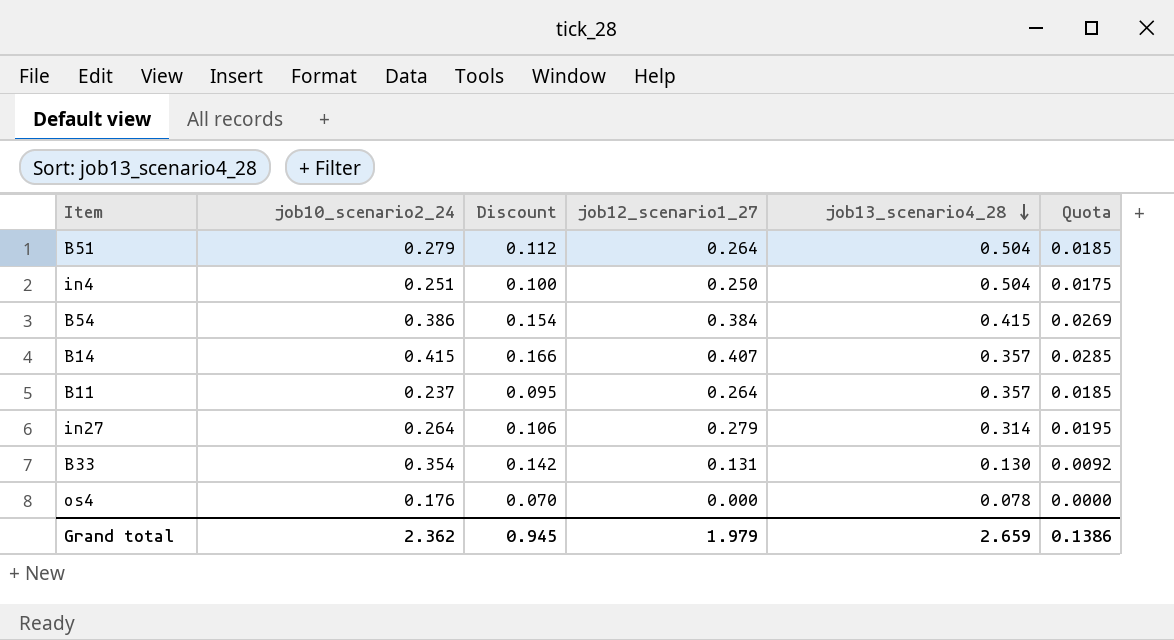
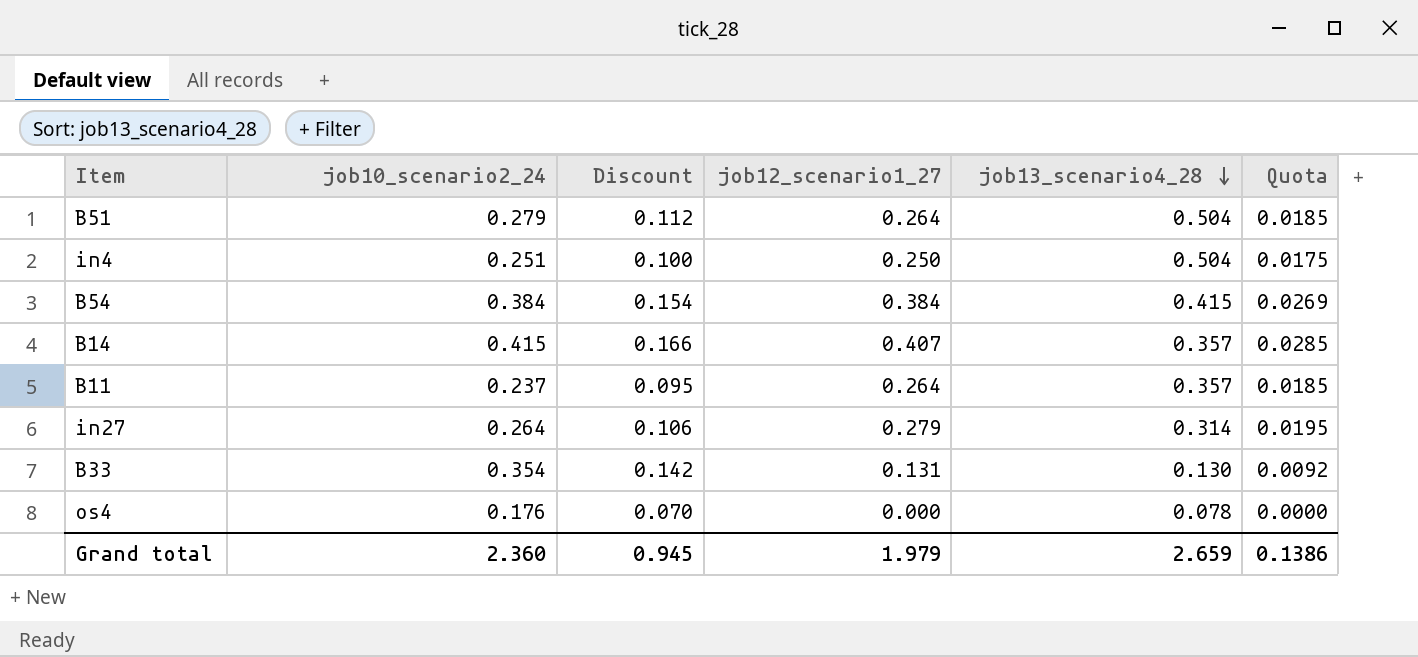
B54 | job10_scenario2_24: 0.386 -> 0.384
Grand total | job10_scenario2_24: 2.362 -> 2.360

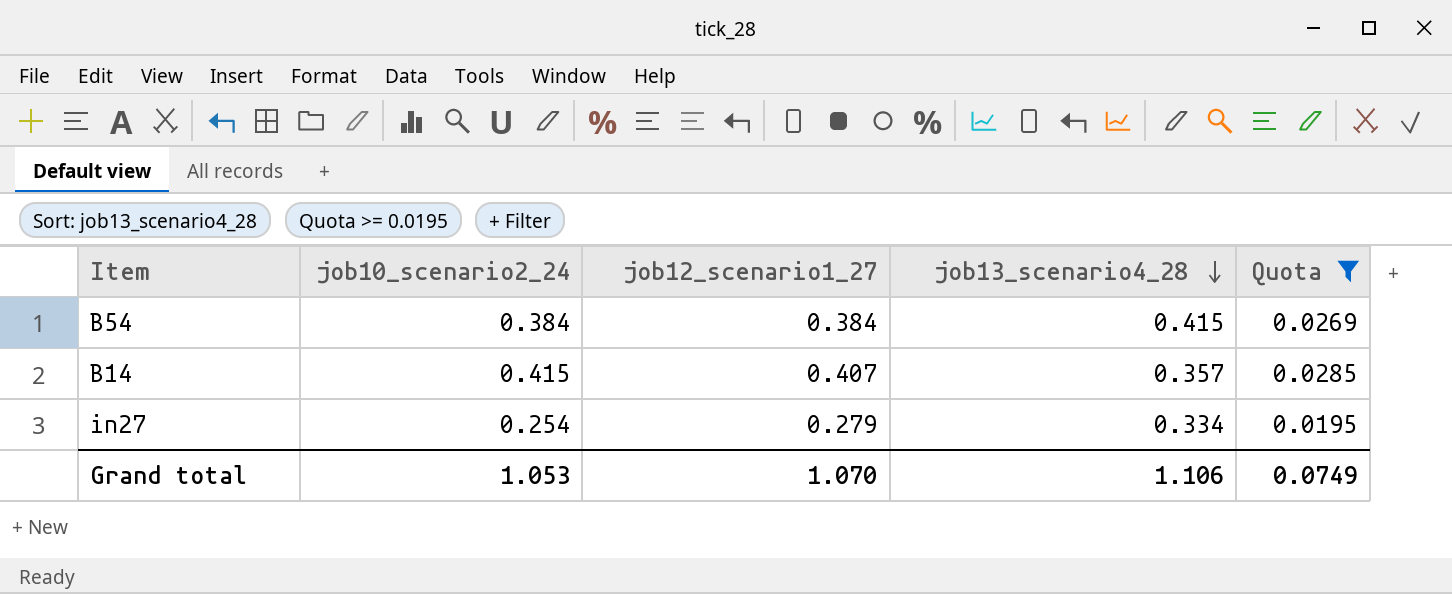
filter: none -> Quota >= 0.0195
column Discount | formula: [job10_scenario2_24] * 0.4 -> none
in27 | job10_scenario2_24: 0.264 -> 0.254
in27 | job13_scenario4_28: 0.314 -> 0.334
Grand total | job10_scenario2_24: 2.360 -> 1.053
Grand total | job12_scenario1_27: 1.979 -> 1.070
Grand total | job13_scenario4_28: 2.659 -> 1.106
Grand total | Quota: 0.1386 -> 0.0749

